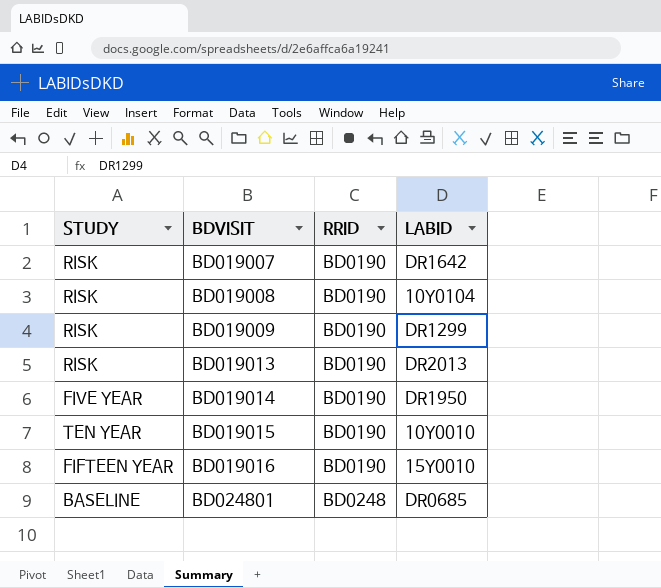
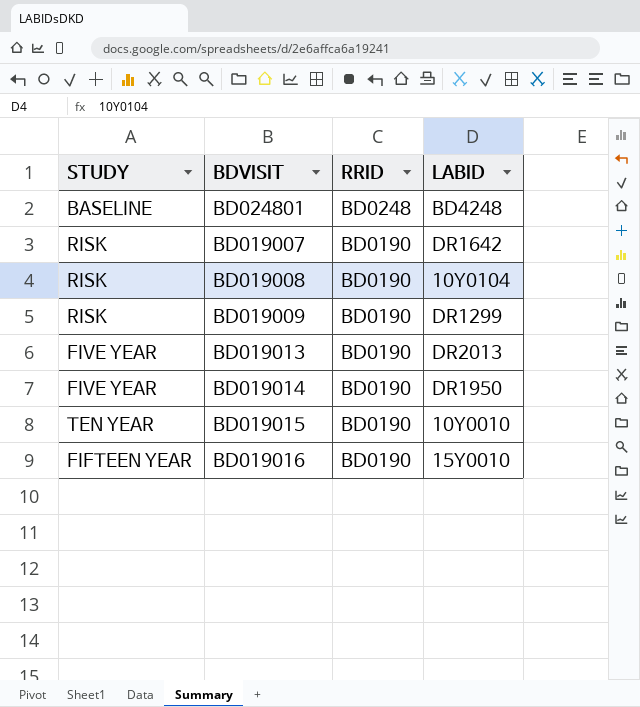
row order: BDVISIT ascending -> RRID descending
BD024801 | LABID: DR0685 -> BD4248
BD019013 | STUDY: RISK -> FIVE YEAR

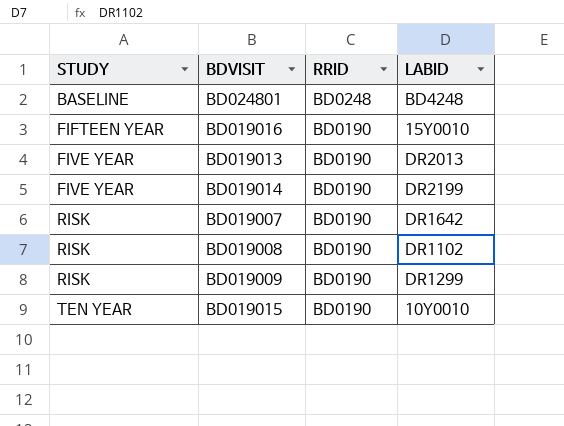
row order: RRID descending -> STUDY ascending
BD019014 | LABID: DR1950 -> DR2199
BD019008 | LABID: 10Y0104 -> DR1102

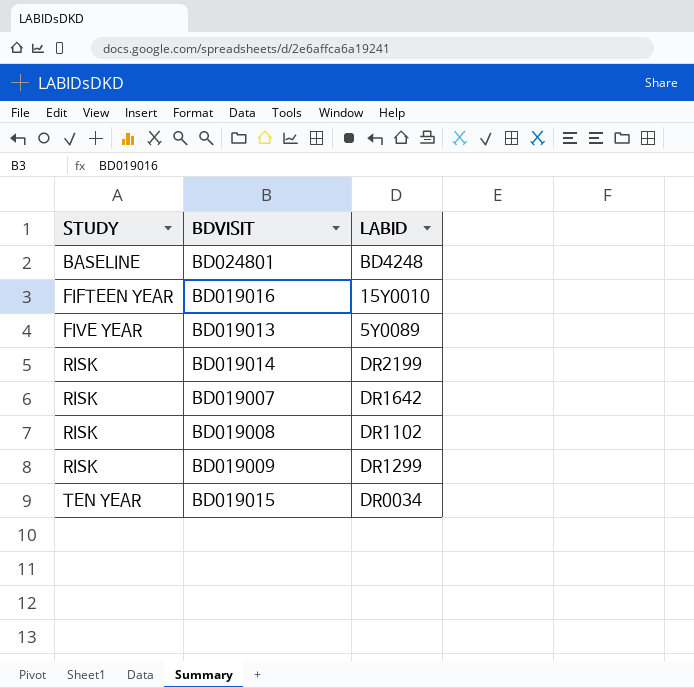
column RRID | position: 3 -> none
BD019013 | LABID: DR2013 -> 5Y0089
BD019014 | STUDY: FIVE YEAR -> RISK
BD019015 | LABID: 10Y0010 -> DR0034

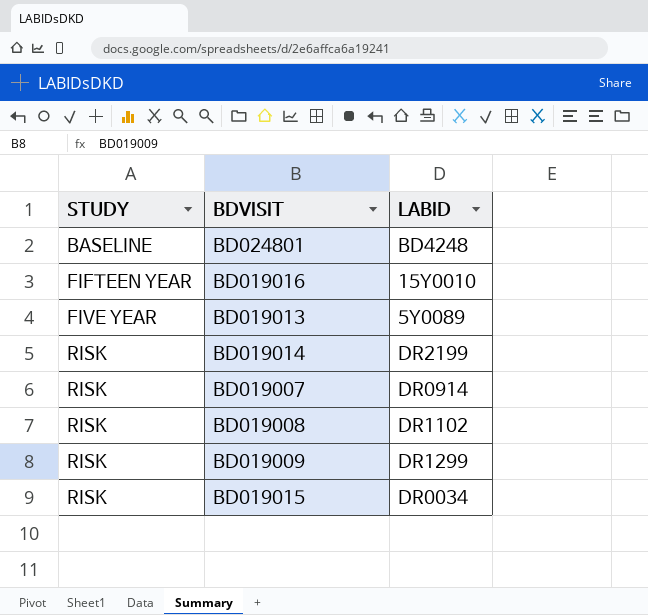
BD019007 | LABID: DR1642 -> DR0914
BD019015 | STUDY: TEN YEAR -> RISK

